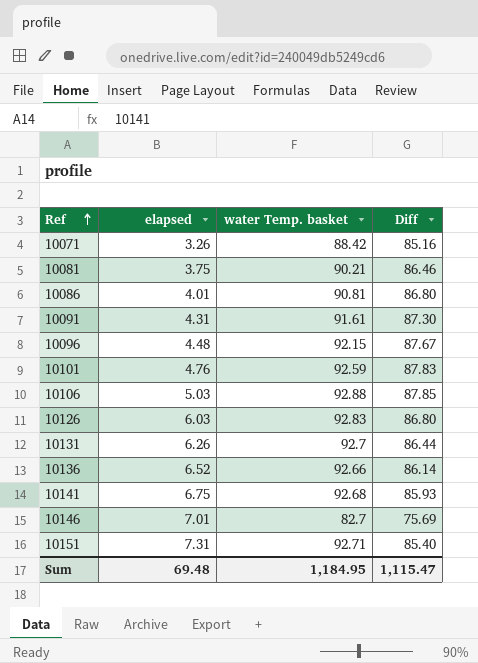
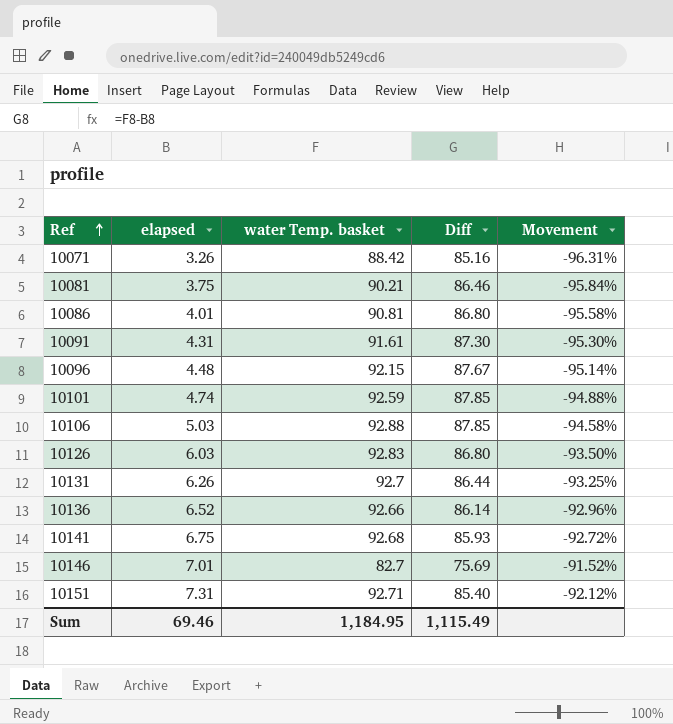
column Movement | formula: none -> ([elapsed] - [water Temp. basket]) / [water Temp. basket]
10101 | elapsed: 4.76 -> 4.74
10101 | Diff: 87.83 -> 87.85
Sum | elapsed: 69.48 -> 69.46
Sum | Diff: 1,115.47 -> 1,115.49

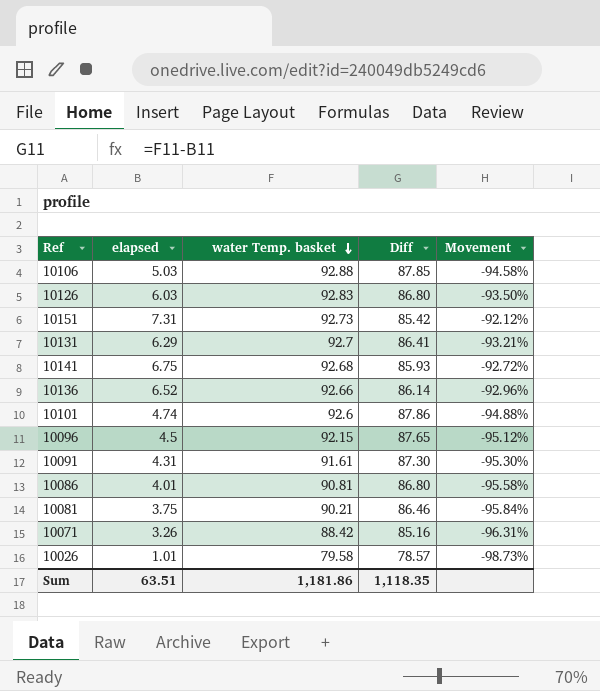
row order: Ref ascending -> water Temp. basket descending
row 10146: 7.01 | 82.7 | 75.69 | -91.52% -> none
10151 | water Temp. basket: 92.71 -> 92.73
10151 | Diff: 85.40 -> 85.42
10131 | elapsed: 6.26 -> 6.29
10131 | Diff: 86.44 -> 86.41
10131 | Movement: -93.25% -> -93.21%
10101 | water Temp. basket: 92.59 -> 92.6
10101 | Diff: 87.85 -> 87.86
10096 | elapsed: 4.48 -> 4.5
10096 | Diff: 87.67 -> 87.65
10096 | Movement: -95.14% -> -95.12%
row 10026: none -> 1.01 | 79.58 | 78.57 | -98.73%
Sum | elapsed: 69.46 -> 63.51
Sum | water Temp. basket: 1,184.95 -> 1,181.86
Sum | Diff: 1,115.49 -> 1,118.35

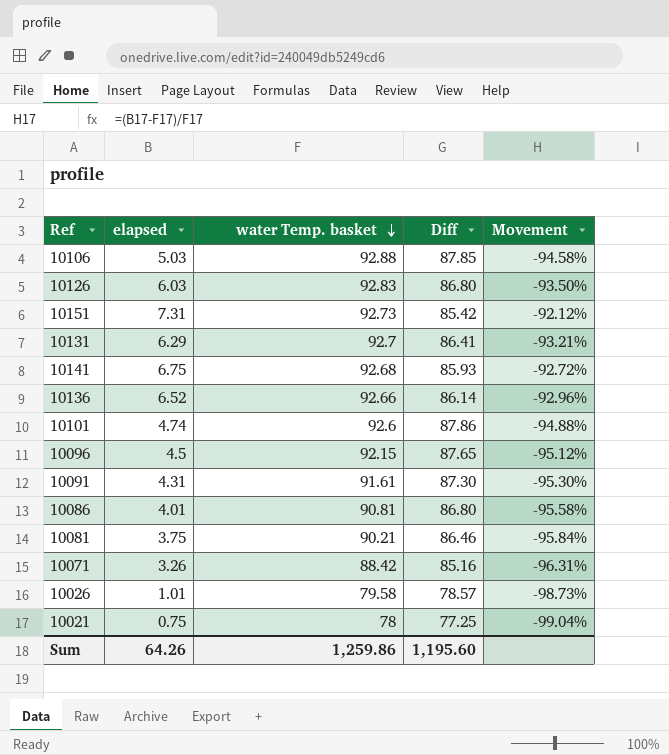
row 10021: none -> 0.75 | 78 | 77.25 | -99.04%
Sum | elapsed: 63.51 -> 64.26
Sum | water Temp. basket: 1,181.86 -> 1,259.86
Sum | Diff: 1,118.35 -> 1,195.60

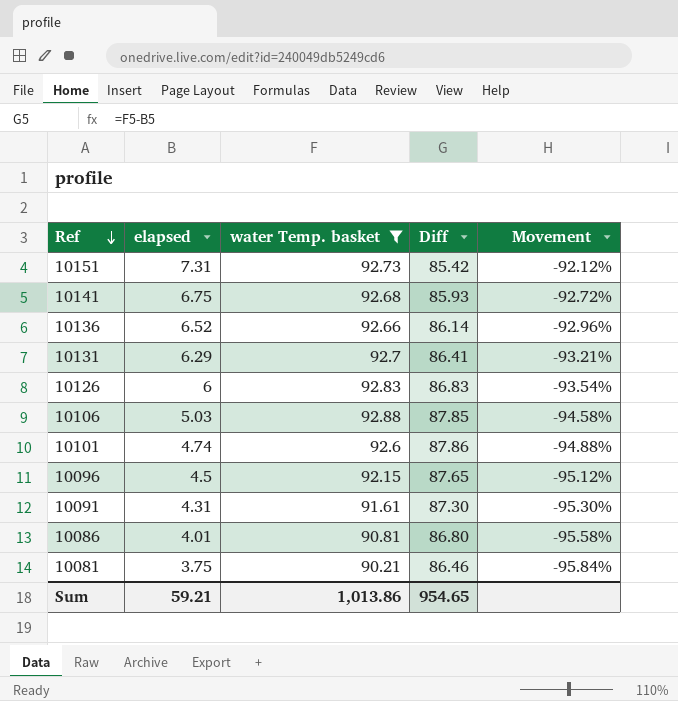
filter: none -> water Temp. basket >= 90.21
row order: water Temp. basket descending -> Ref descending
10126 | elapsed: 6.03 -> 6
10126 | Diff: 86.80 -> 86.83
10126 | Movement: -93.50% -> -93.54%
Sum | elapsed: 64.26 -> 59.21
Sum | water Temp. basket: 1,259.86 -> 1,013.86
Sum | Diff: 1,195.60 -> 954.65

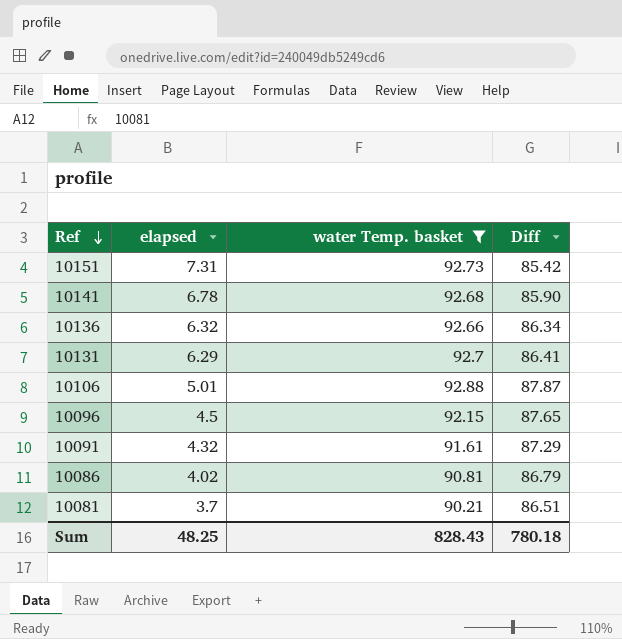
column Movement | formula: ([elapsed] - [water Temp. basket]) / [water Temp. basket] -> none
row 10126: 6 | 92.83 | 86.83 | -93.54% -> none
row 10101: 4.74 | 92.6 | 87.86 | -94.88% -> none
10141 | elapsed: 6.75 -> 6.78
10141 | Diff: 85.93 -> 85.90
10136 | elapsed: 6.52 -> 6.32
10136 | Diff: 86.14 -> 86.34
10106 | elapsed: 5.03 -> 5.01
10106 | Diff: 87.85 -> 87.87
10091 | elapsed: 4.31 -> 4.32
10091 | Diff: 87.30 -> 87.29
10086 | elapsed: 4.01 -> 4.02
10086 | Diff: 86.80 -> 86.79
10081 | elapsed: 3.75 -> 3.7
10081 | Diff: 86.46 -> 86.51
Sum | elapsed: 59.21 -> 48.25
Sum | water Temp. basket: 1,013.86 -> 828.43
Sum | Diff: 954.65 -> 780.18

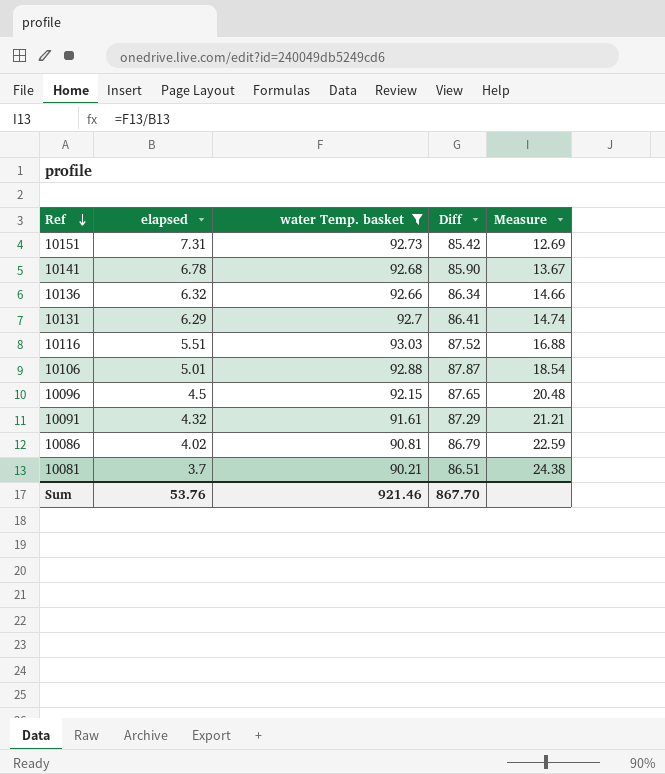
column Measure | formula: none -> [water Temp. basket] / [elapsed]
row 10116: none -> 5.51 | 93.03 | 87.52 | 16.88
Sum | elapsed: 48.25 -> 53.76
Sum | water Temp. basket: 828.43 -> 921.46
Sum | Diff: 780.18 -> 867.70

